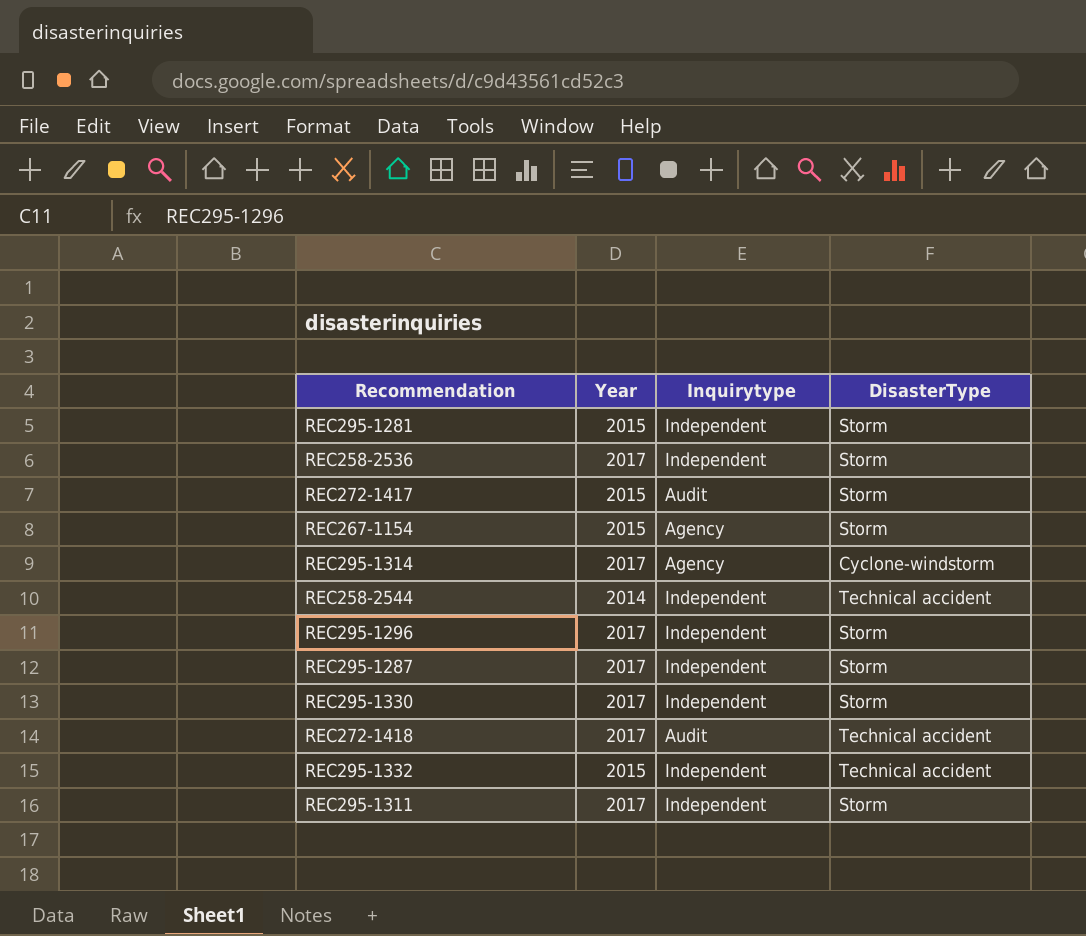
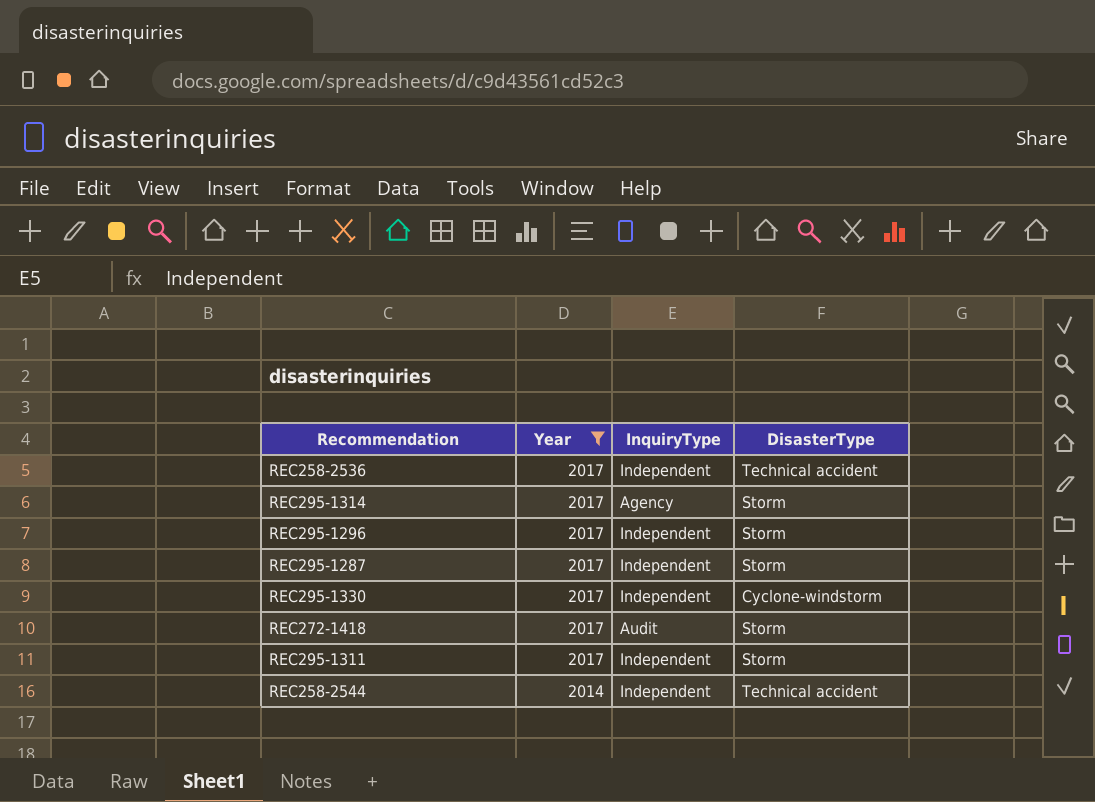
filter: none -> Year != 2015
row order: none -> Year descending
column name: Inquirytype -> InquiryType
REC258-2536 | DisasterType: Storm -> Technical accident
REC295-1314 | DisasterType: Cyclone-windstorm -> Storm
REC295-1330 | DisasterType: Storm -> Cyclone-windstorm
REC272-1418 | DisasterType: Technical accident -> Storm

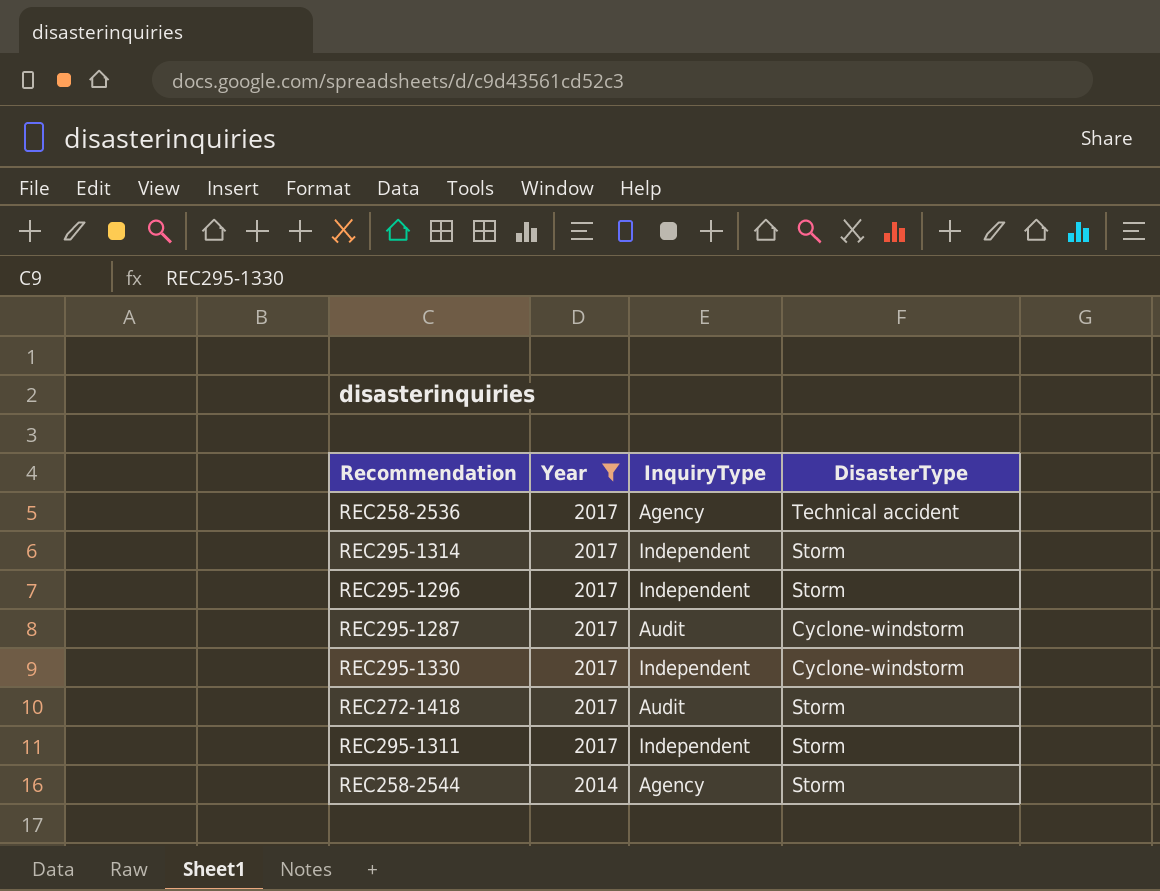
REC258-2536 | InquiryType: Independent -> Agency
REC295-1314 | InquiryType: Agency -> Independent
REC295-1287 | InquiryType: Independent -> Audit
REC295-1287 | DisasterType: Storm -> Cyclone-windstorm
REC258-2544 | InquiryType: Independent -> Agency
REC258-2544 | DisasterType: Technical accident -> Storm

